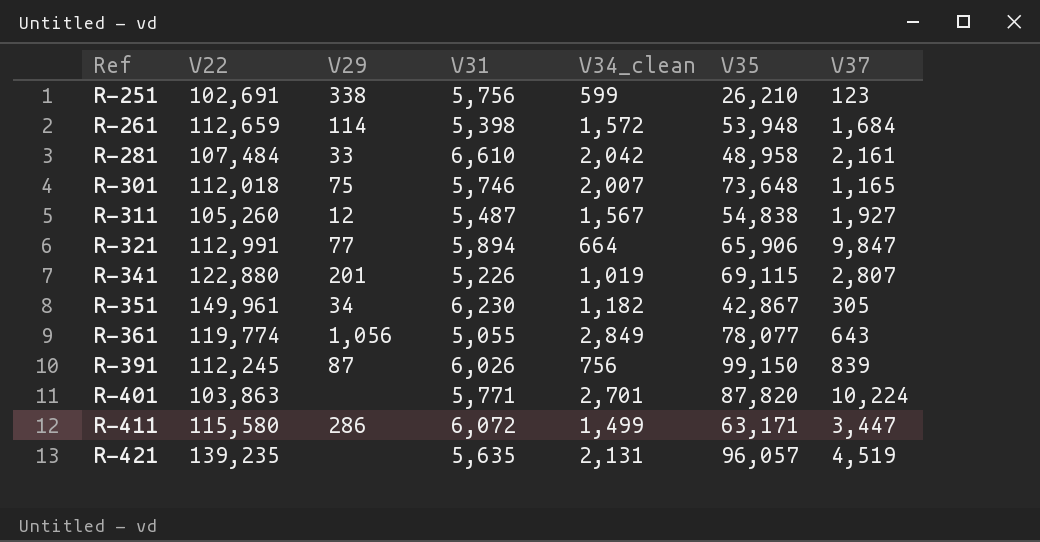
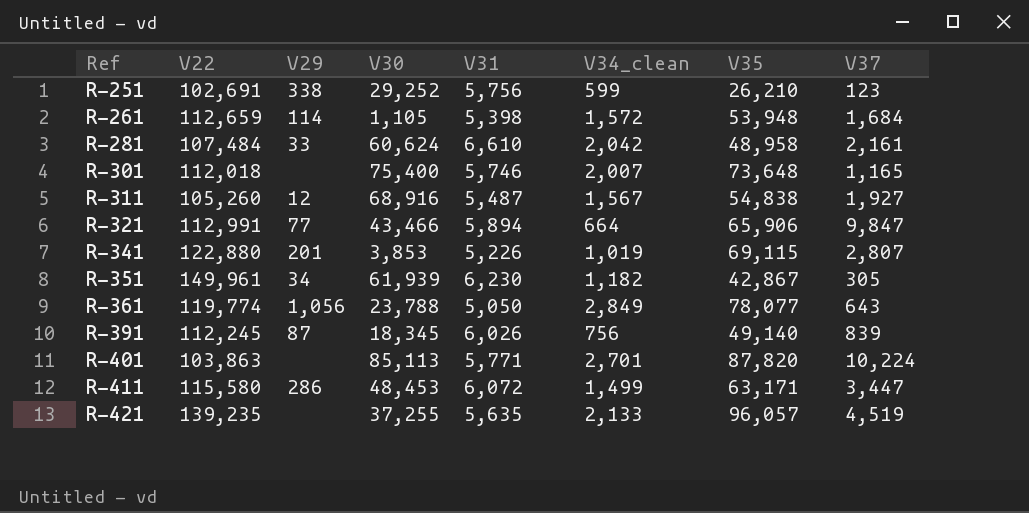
column V30 | position: none -> 4
R-301 | V29: 75 -> none
R-361 | V31: 5,055 -> 5,050
R-391 | V35: 99,150 -> 49,140
R-421 | V34_clean: 2,131 -> 2,133

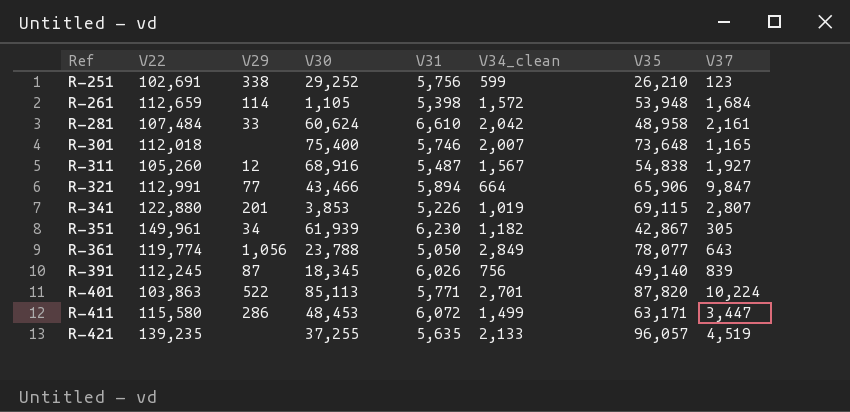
R-401 | V29: none -> 522

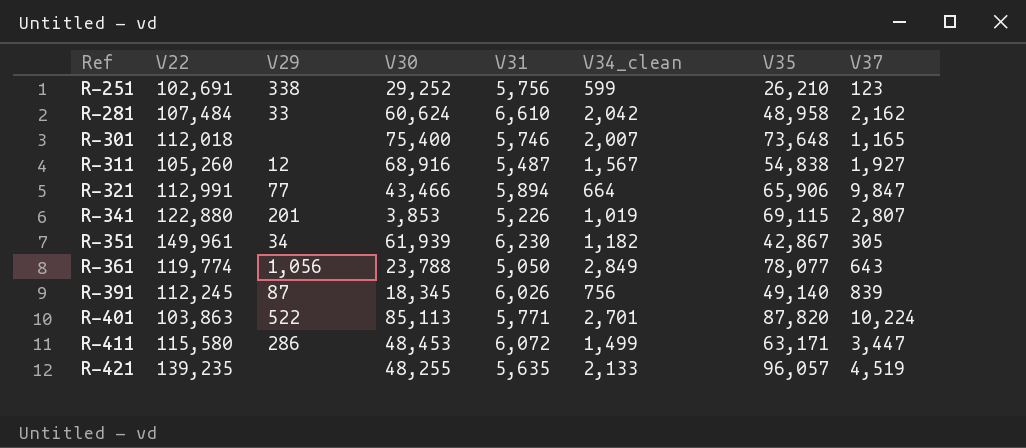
row R-261: 112,659 | 114 | 1,105 | 5,398 | 1,572 | 53,948 | 1,684 -> none
R-281 | V37: 2,161 -> 2,162
R-421 | V30: 37,255 -> 48,255

